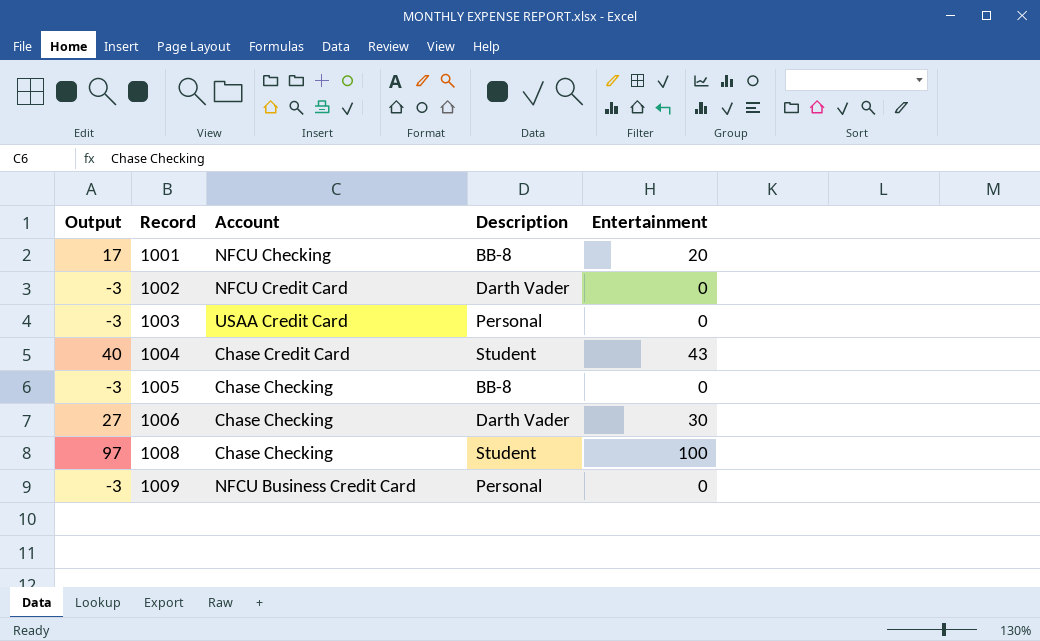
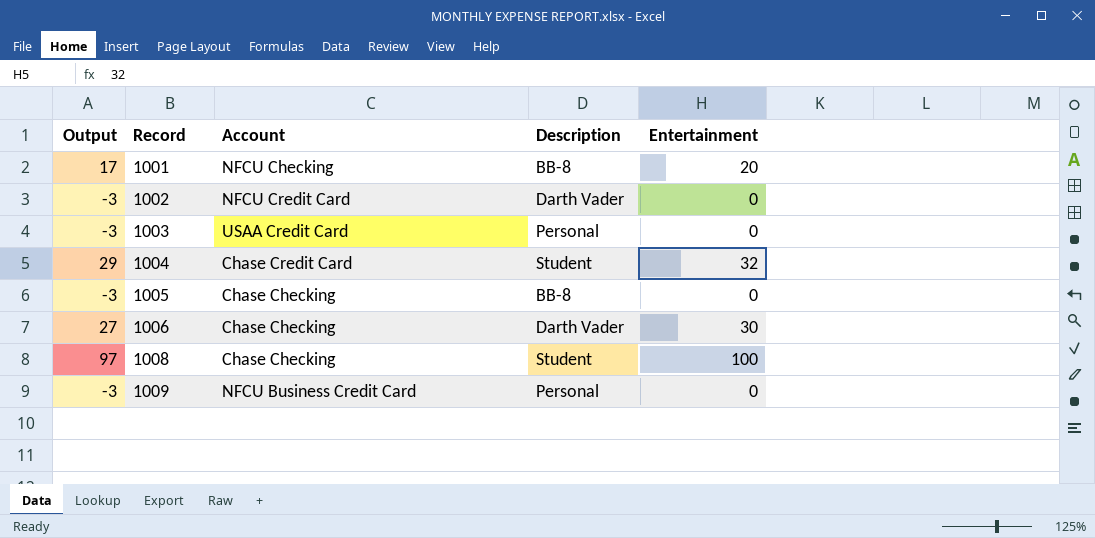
1004 | Output: 40 -> 29
1004 | Entertainment: 43 -> 32

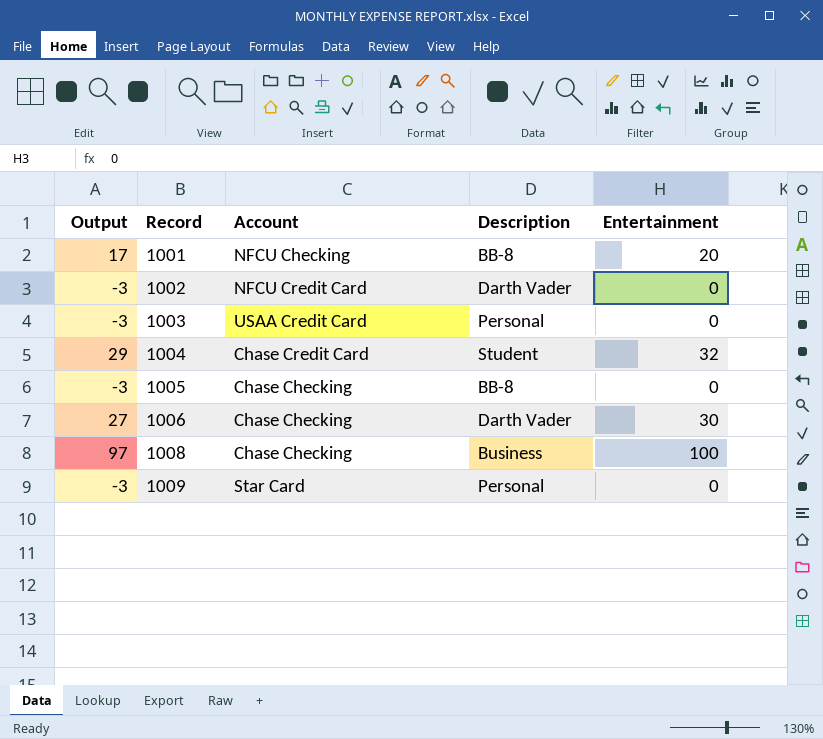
1008 | Description: Student -> Business
1009 | Account: NFCU Business Credit Card -> Star Card

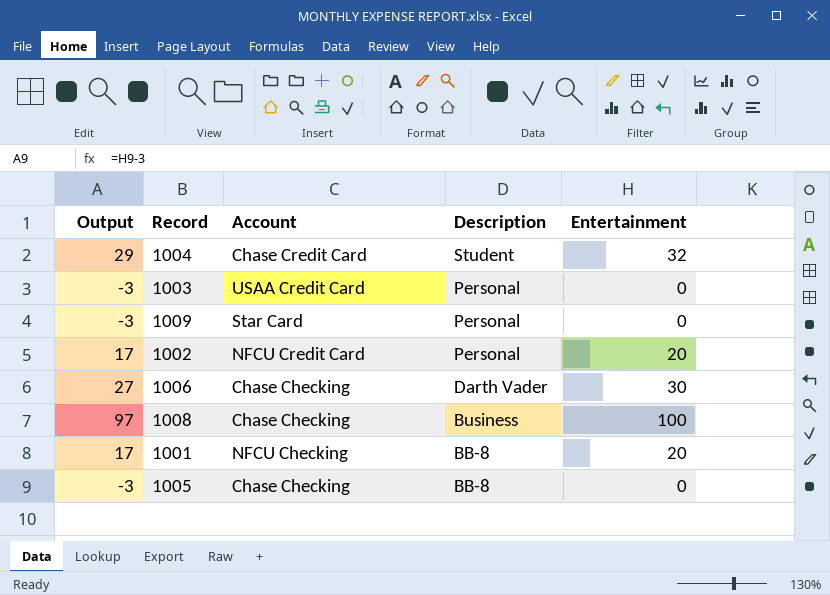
row order: Record ascending -> Description descending
1002 | Output: -3 -> 17
1002 | Description: Darth Vader -> Personal
1002 | Entertainment: 0 -> 20

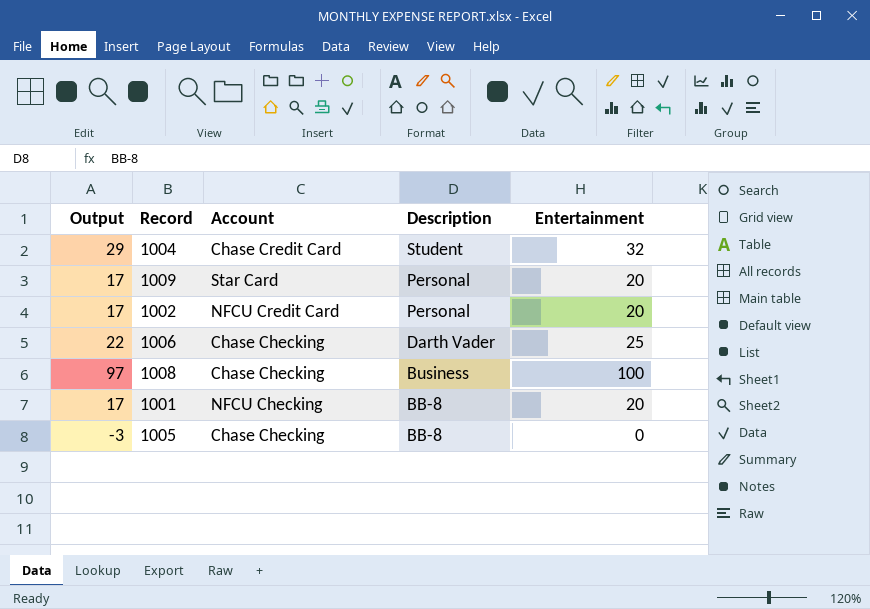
row 1003: -3 | USAA Credit Card | Personal | 0 -> none
1009 | Output: -3 -> 17
1009 | Entertainment: 0 -> 20
1006 | Output: 27 -> 22
1006 | Entertainment: 30 -> 25

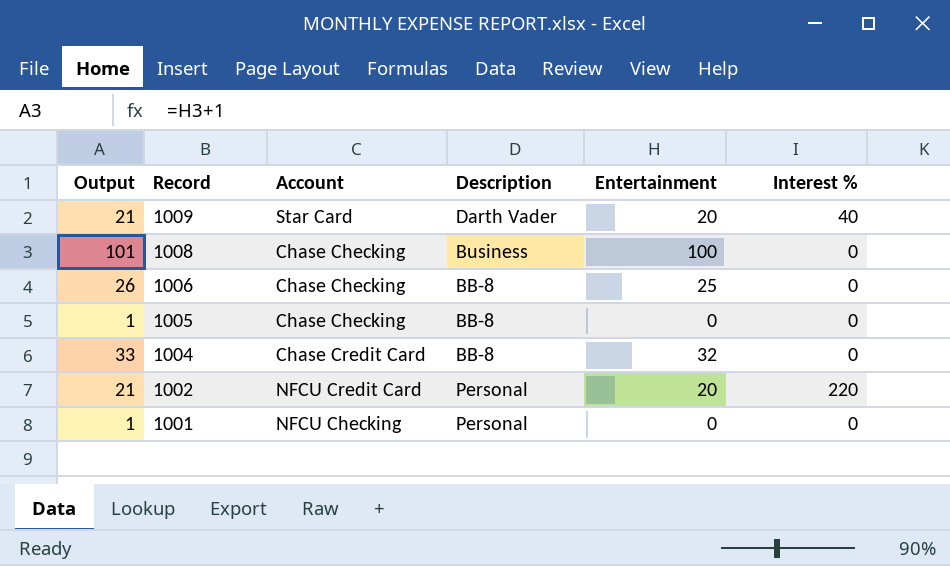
row order: Description descending -> Record descending
column Output | formula: [Entertainment] - 3 -> [Entertainment] + 1
column Interest % | position: none -> 6
1009 | Description: Personal -> Darth Vader
1006 | Description: Darth Vader -> BB-8
1004 | Description: Student -> BB-8
1001 | Description: BB-8 -> Personal
1001 | Entertainment: 20 -> 0

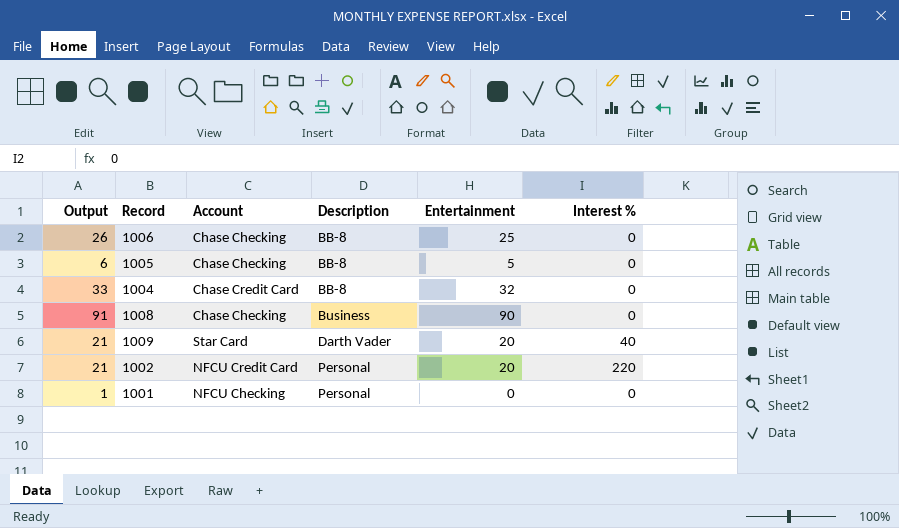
row order: Record descending -> Description ascending
1005 | Output: 1 -> 6
1005 | Entertainment: 0 -> 5
1008 | Output: 101 -> 91
1008 | Entertainment: 100 -> 90

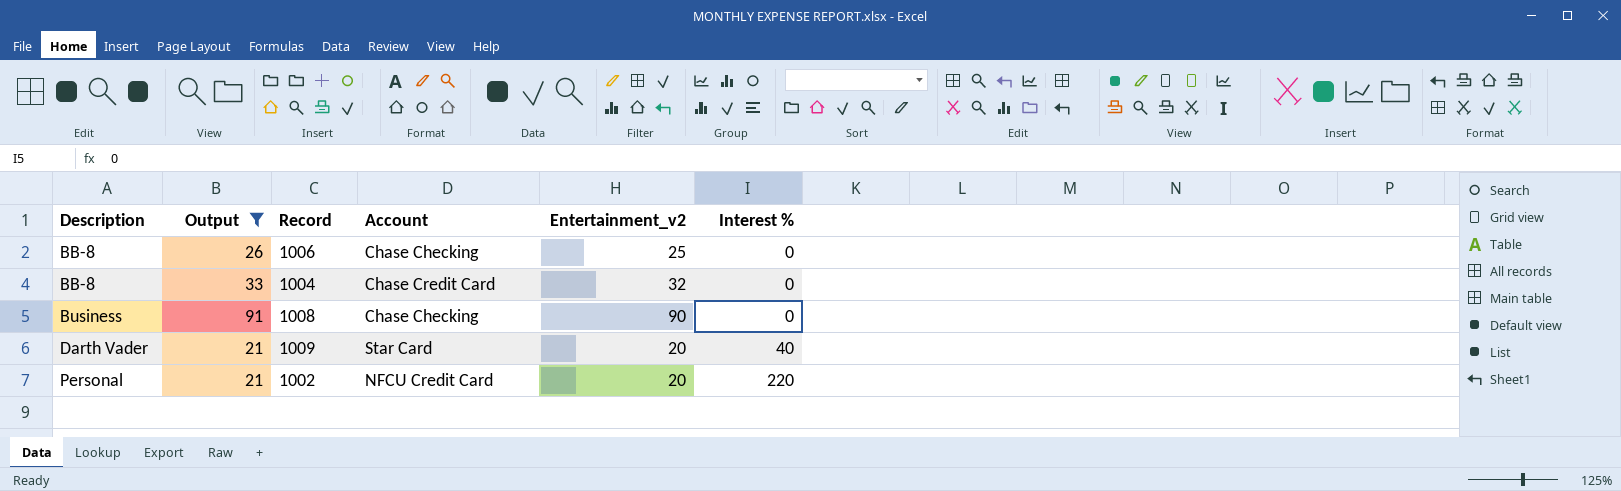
filter: none -> Output >= 21
column Description | position: 4 -> 1
column name: Entertainment -> Entertainment_v2

